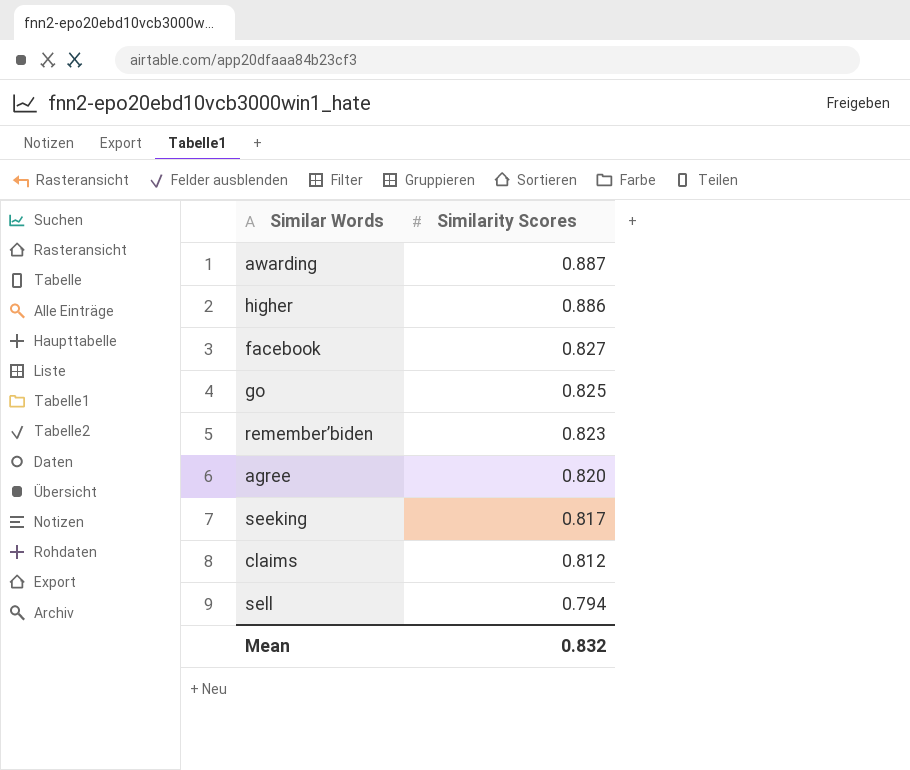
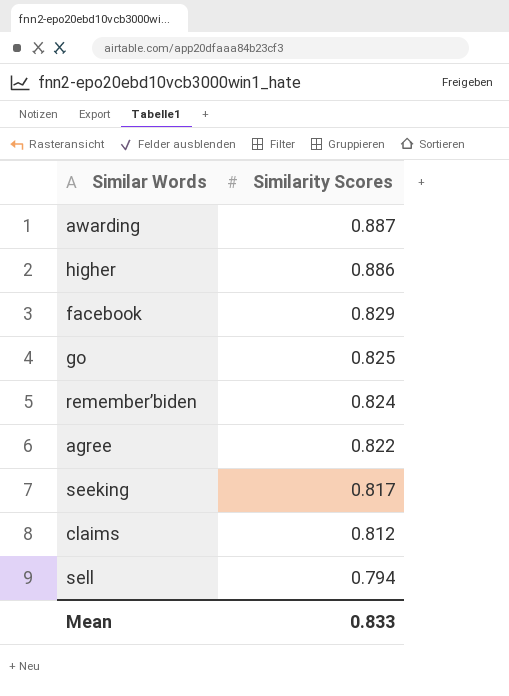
facebook | Similarity Scores: 0.827 -> 0.829
remember’biden | Similarity Scores: 0.823 -> 0.824
agree | Similarity Scores: 0.820 -> 0.822
Mean | Similarity Scores: 0.832 -> 0.833

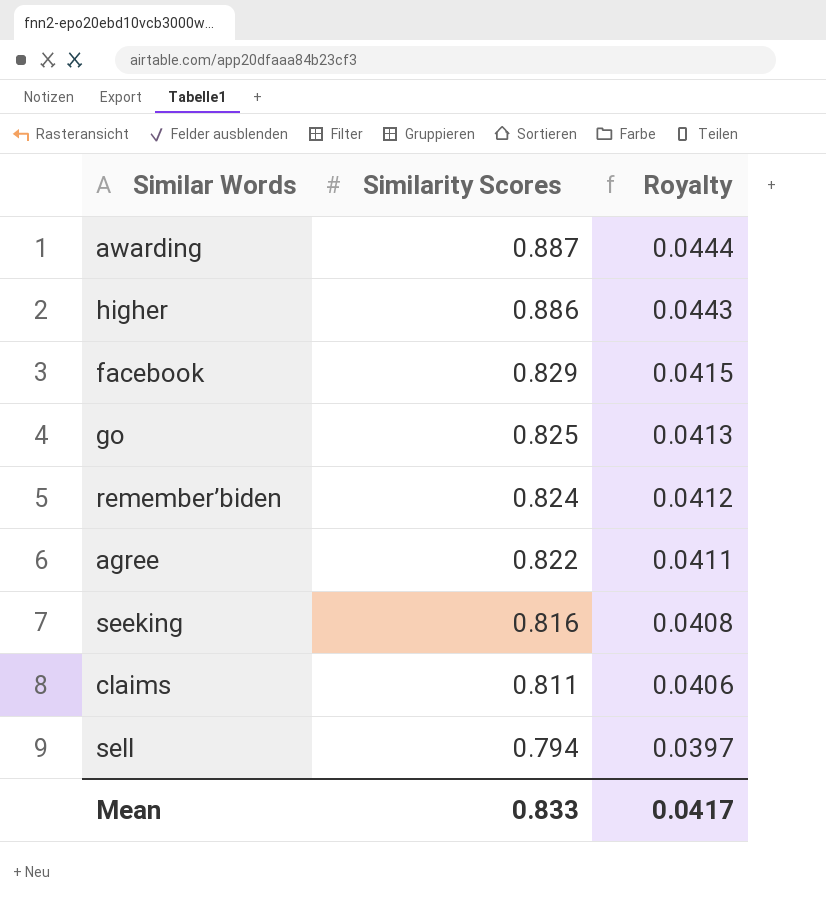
column Royalty | formula: none -> [Similarity Scores] * 0.05
seeking | Similarity Scores: 0.817 -> 0.816
claims | Similarity Scores: 0.812 -> 0.811

